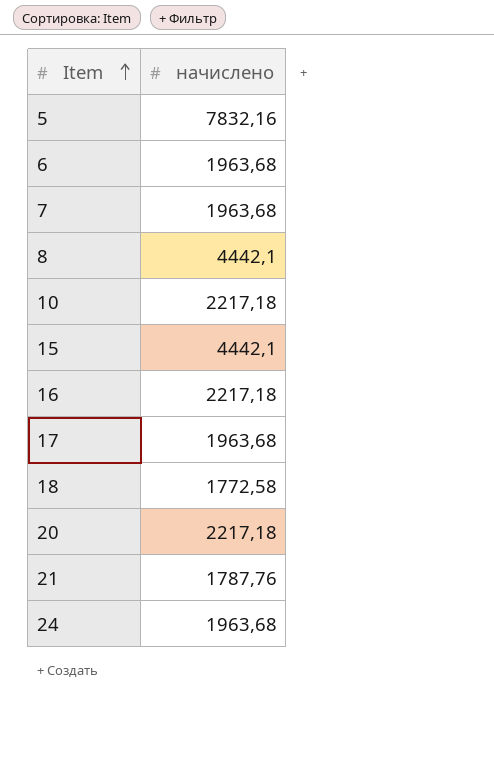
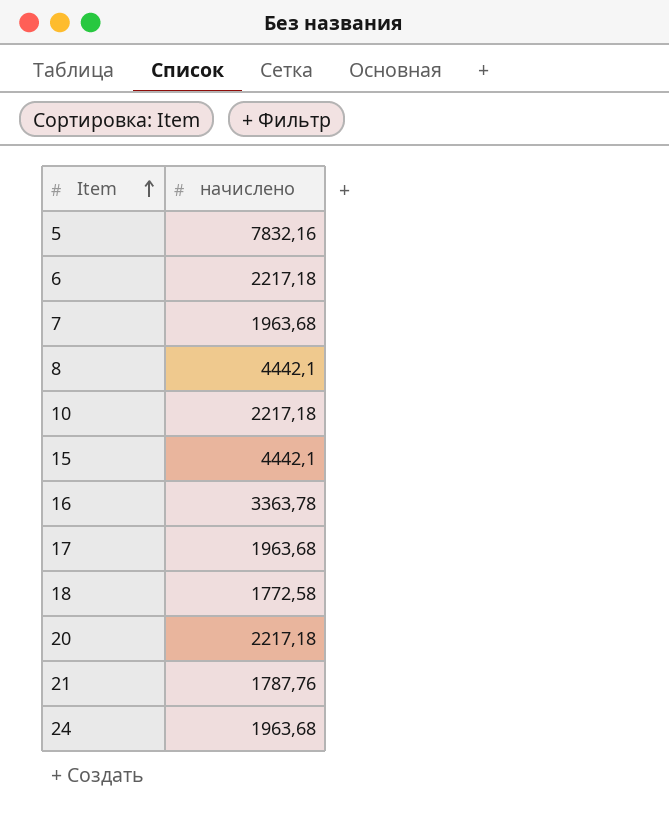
6 | начислено: 1963,68 -> 2217,18
16 | начислено: 2217,18 -> 3363,78

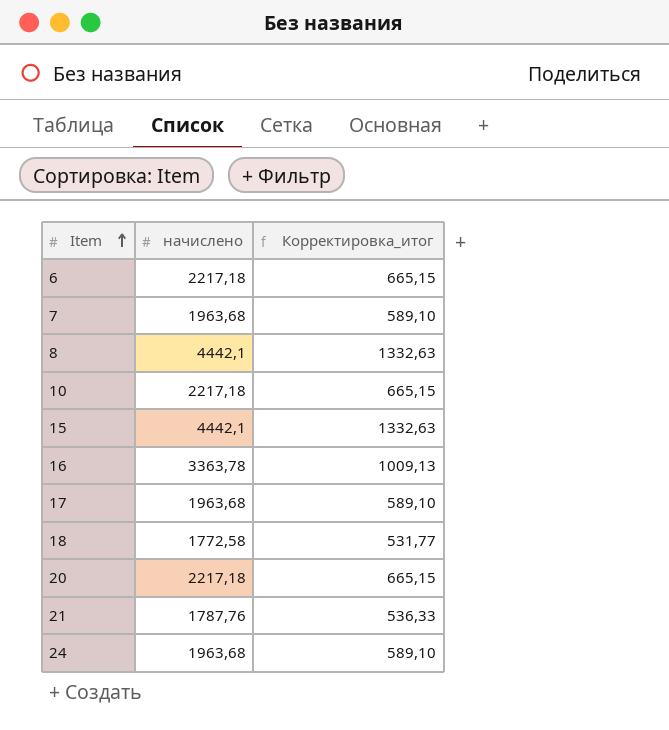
column Корректировка_итог | formula: none -> [начислено] * 0,3
row 5: 7832,16 -> none

